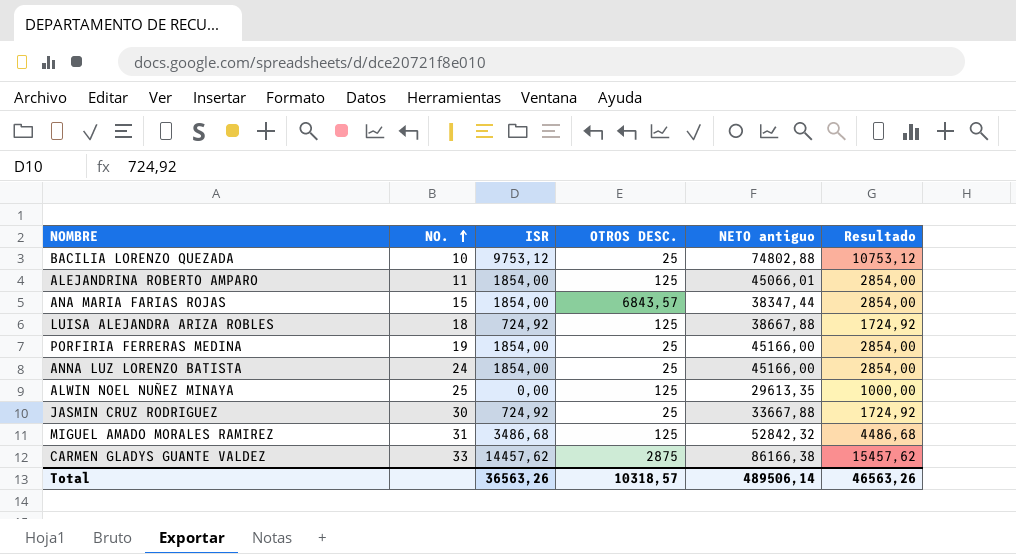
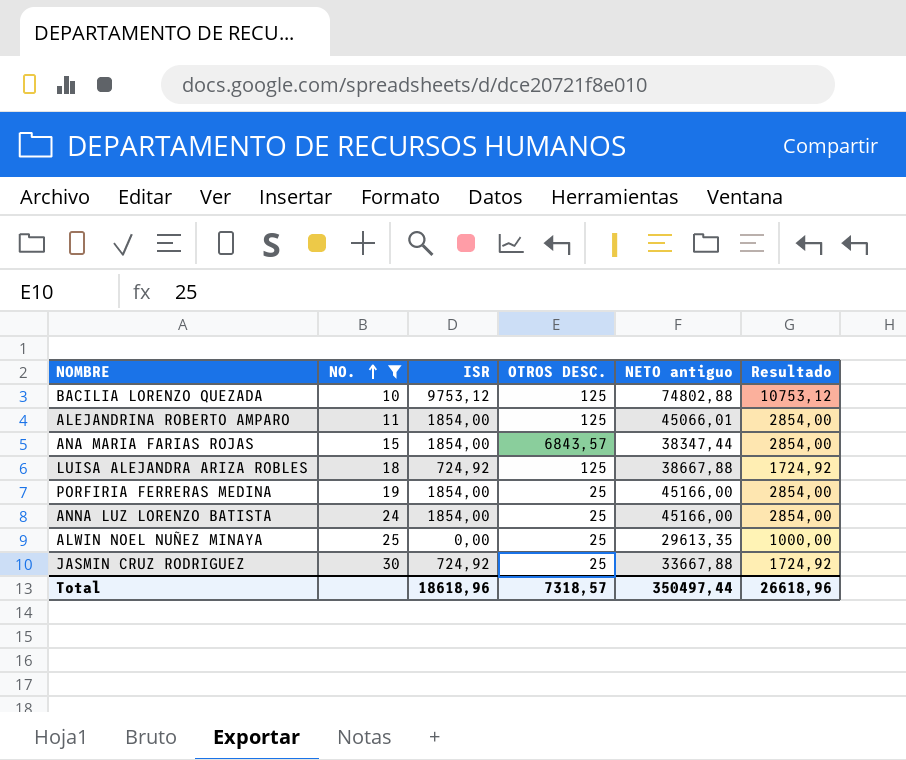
filter: none -> NO. <= 30
BACILIA LORENZO QUEZADA | OTROS DESC.: 25 -> 125
ALWIN NOEL NUÑEZ MINAYA | OTROS DESC.: 125 -> 25
Total | ISR: 36563,26 -> 18618,96
Total | OTROS DESC.: 10318,57 -> 7318,57
Total | NETO antiguo: 489506,14 -> 350497,44
Total | Resultado: 46563,26 -> 26618,96

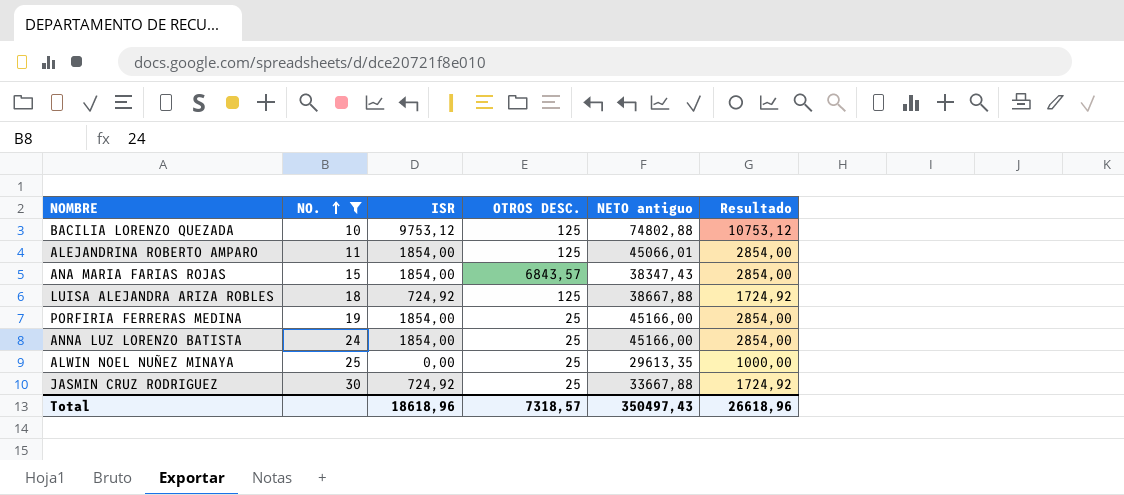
ANA MARIA FARIAS ROJAS | NETO antiguo: 38347,44 -> 38347,43
Total | NETO antiguo: 350497,44 -> 350497,43

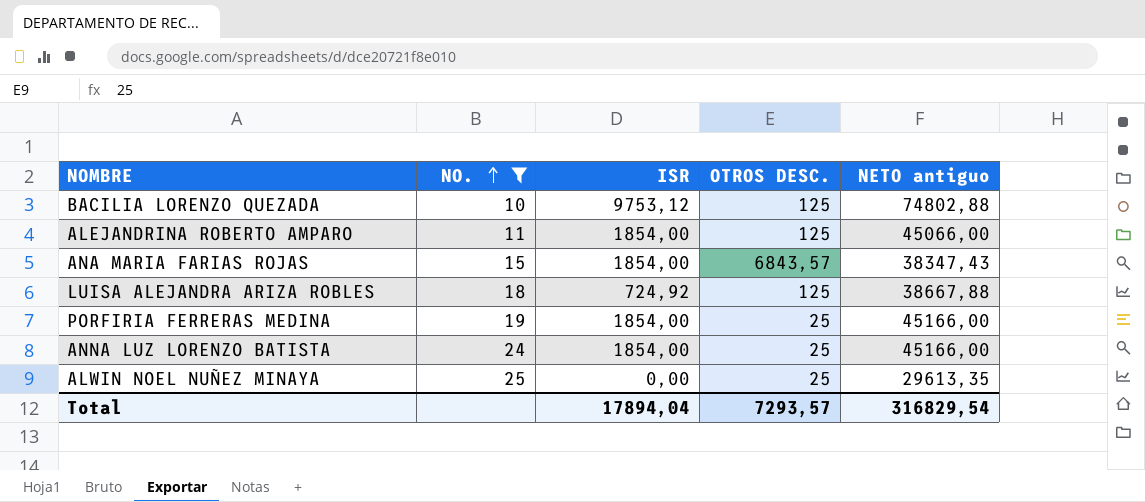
column Resultado | formula: [ISR] + 1000 -> none
row JASMIN CRUZ RODRIGUEZ: 30 | 724,92 | 25 | 33667,88 | 1724,92 -> none
ALEJANDRINA ROBERTO AMPARO | NETO antiguo: 45066,01 -> 45066,00
Total | ISR: 18618,96 -> 17894,04
Total | OTROS DESC.: 7318,57 -> 7293,57
Total | NETO antiguo: 350497,43 -> 316829,54

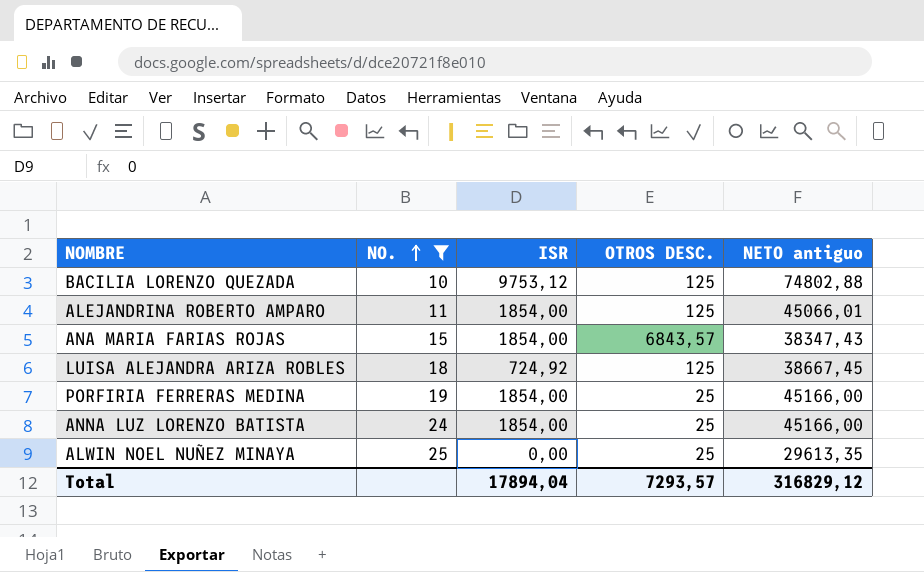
ALEJANDRINA ROBERTO AMPARO | NETO antiguo: 45066,00 -> 45066,01
LUISA ALEJANDRA ARIZA ROBLES | NETO antiguo: 38667,88 -> 38667,45
Total | NETO antiguo: 316829,54 -> 316829,12

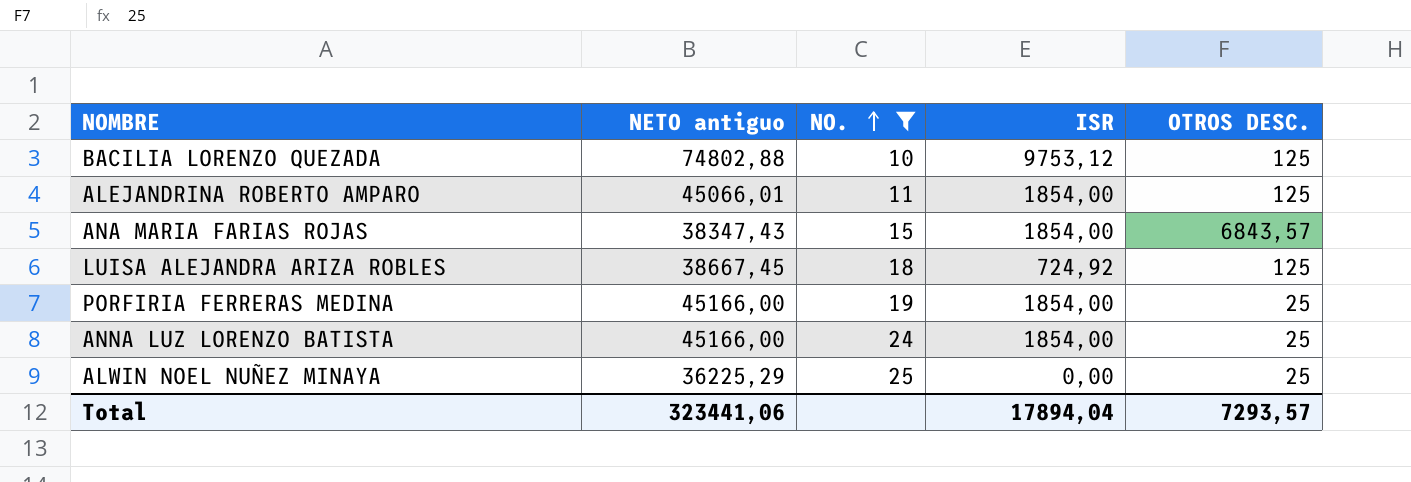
column NETO antiguo | position: 5 -> 2
ALWIN NOEL NUÑEZ MINAYA | NETO antiguo: 29613,35 -> 36225,29
Total | NETO antiguo: 316829,12 -> 323441,06

